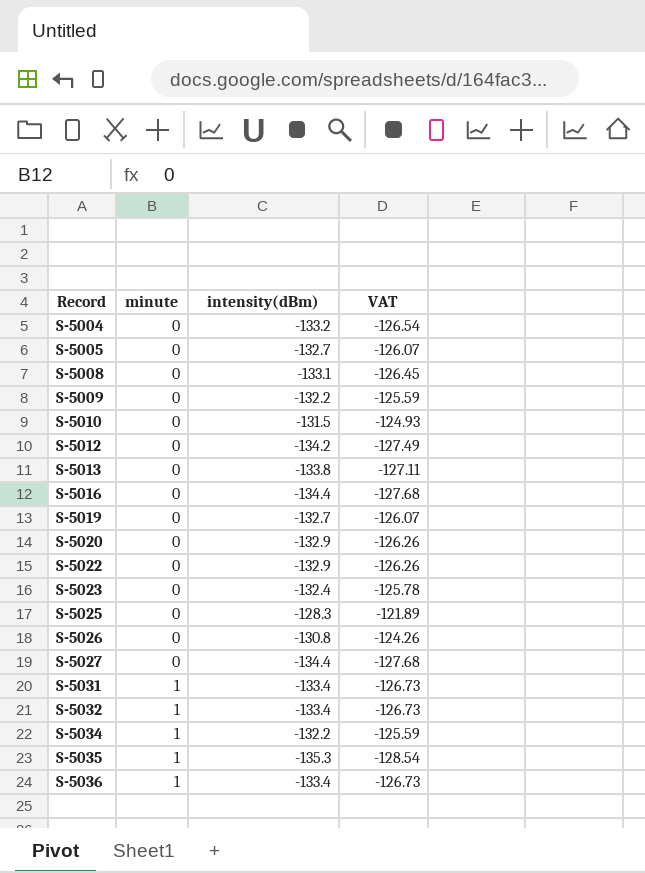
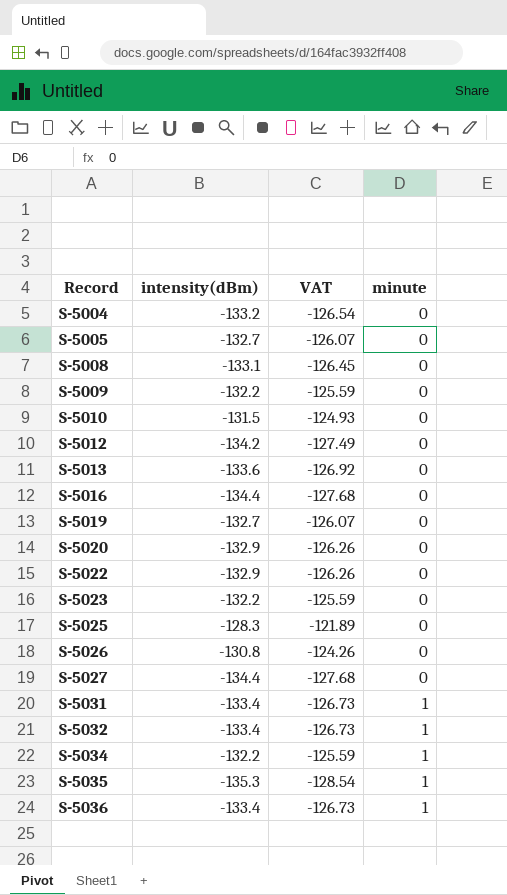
column minute | position: 2 -> 4
S-5013 | intensity(dBm): -133.8 -> -133.6
S-5013 | VAT: -127.11 -> -126.92
S-5023 | intensity(dBm): -132.4 -> -132.2
S-5023 | VAT: -125.78 -> -125.59

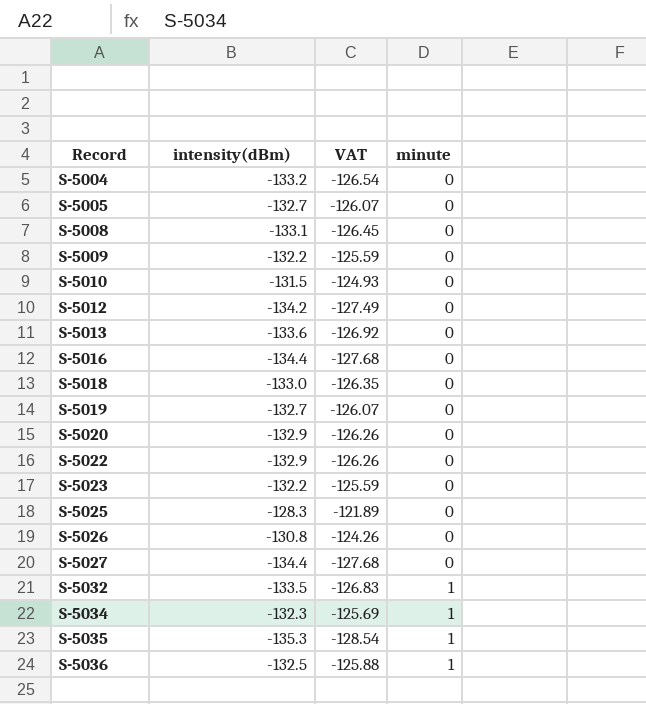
row S-5031: -133.4 | -126.73 | 1 -> none
row S-5018: none -> -133.0 | -126.35 | 0
S-5032 | intensity(dBm): -133.4 -> -133.5
S-5032 | VAT: -126.73 -> -126.83
S-5034 | intensity(dBm): -132.2 -> -132.3
S-5034 | VAT: -125.59 -> -125.69
S-5036 | intensity(dBm): -133.4 -> -132.5
S-5036 | VAT: -126.73 -> -125.88

